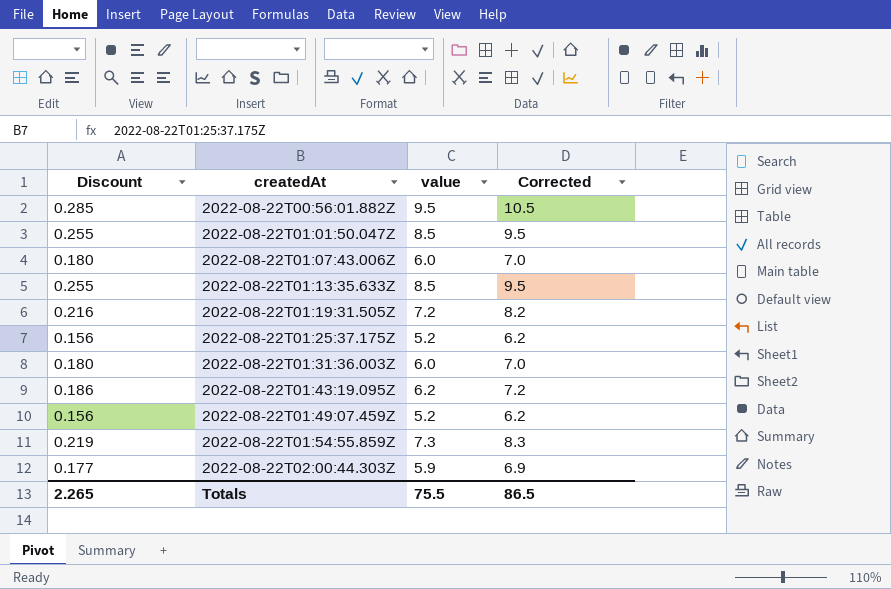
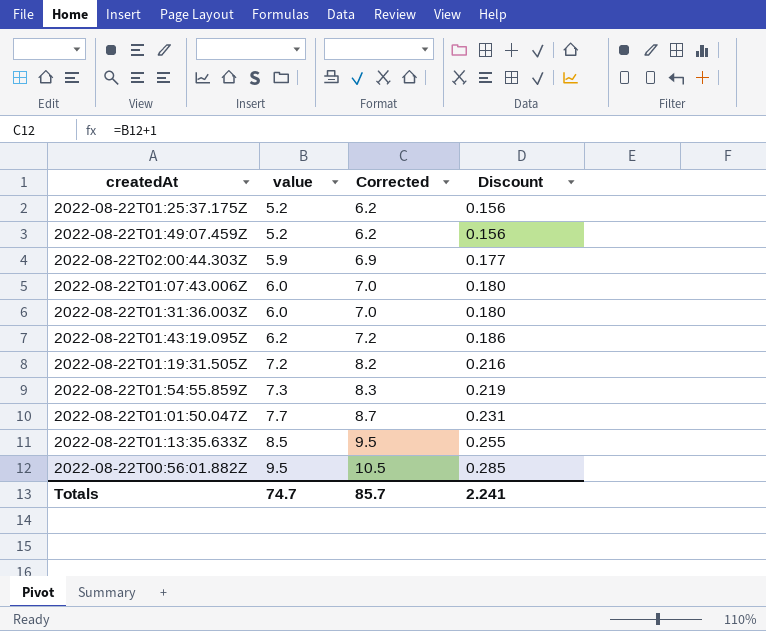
row order: createdAt ascending -> value ascending
column Discount | position: 1 -> 4
2022-08-22T01:01:50.047Z | value: 8.5 -> 7.7
2022-08-22T01:01:50.047Z | Corrected: 9.5 -> 8.7
2022-08-22T01:01:50.047Z | Discount: 0.255 -> 0.231
Totals | value: 75.5 -> 74.7
Totals | Corrected: 86.5 -> 85.7
Totals | Discount: 2.265 -> 2.241

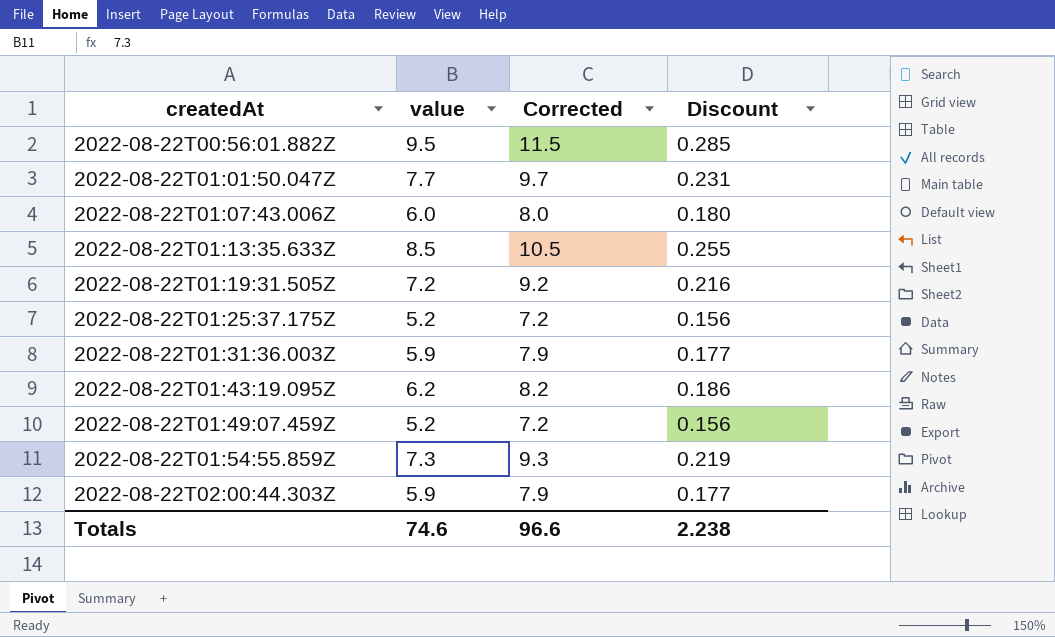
row order: value ascending -> createdAt ascending
column Corrected | formula: [value] + 1 -> [value] + 2
2022-08-22T01:31:36.003Z | value: 6.0 -> 5.9
2022-08-22T01:31:36.003Z | Discount: 0.180 -> 0.177
Totals | value: 74.7 -> 74.6
Totals | Corrected: 85.7 -> 96.6
Totals | Discount: 2.241 -> 2.238

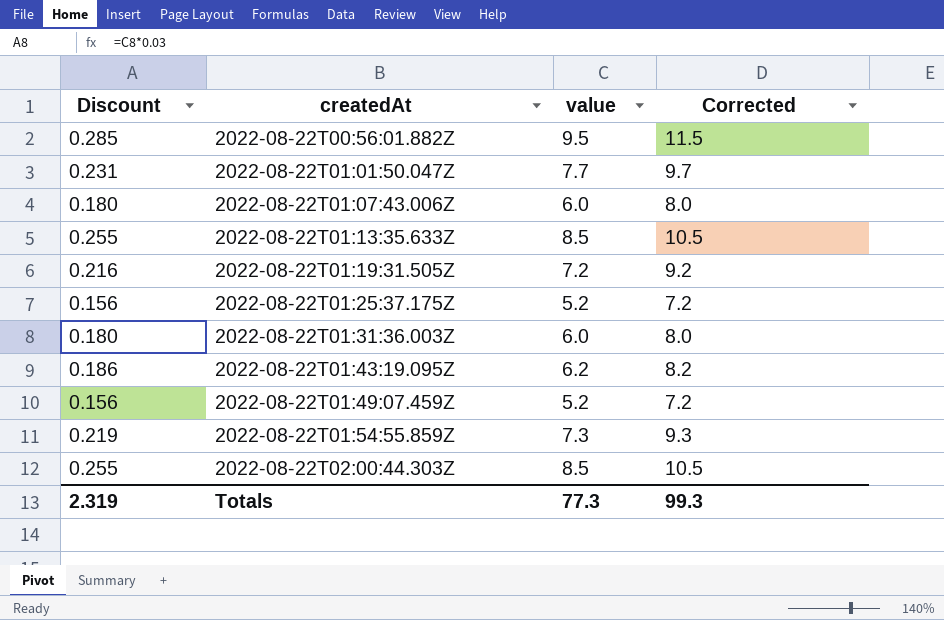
column Discount | position: 4 -> 1
2022-08-22T01:31:36.003Z | Discount: 0.177 -> 0.180
2022-08-22T01:31:36.003Z | value: 5.9 -> 6.0
2022-08-22T01:31:36.003Z | Corrected: 7.9 -> 8.0
2022-08-22T02:00:44.303Z | Discount: 0.177 -> 0.255
2022-08-22T02:00:44.303Z | value: 5.9 -> 8.5
2022-08-22T02:00:44.303Z | Corrected: 7.9 -> 10.5
Totals | Discount: 2.238 -> 2.319
Totals | value: 74.6 -> 77.3
Totals | Corrected: 96.6 -> 99.3

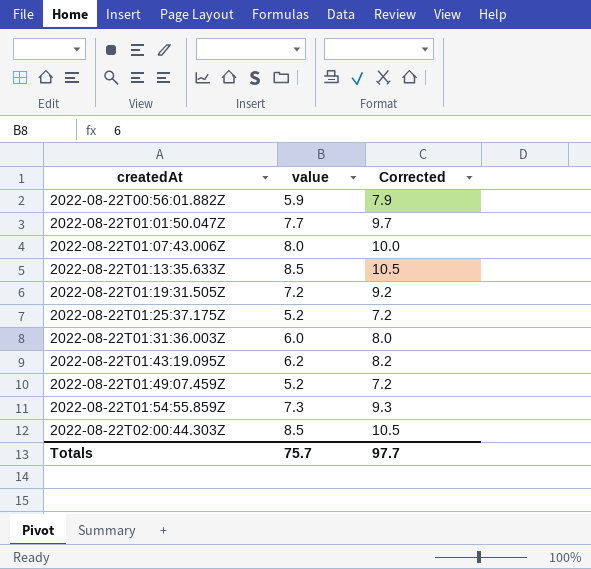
column Discount | formula: [value] * 0.03 -> none
2022-08-22T00:56:01.882Z | value: 9.5 -> 5.9
2022-08-22T00:56:01.882Z | Corrected: 11.5 -> 7.9
2022-08-22T01:07:43.006Z | value: 6.0 -> 8.0
2022-08-22T01:07:43.006Z | Corrected: 8.0 -> 10.0
Totals | value: 77.3 -> 75.7
Totals | Corrected: 99.3 -> 97.7

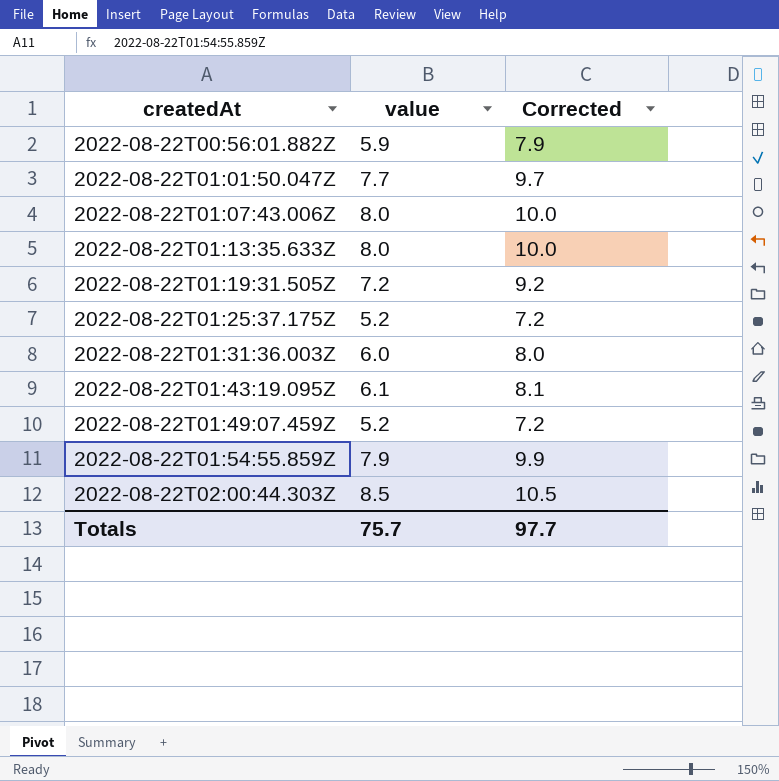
2022-08-22T01:13:35.633Z | value: 8.5 -> 8.0
2022-08-22T01:13:35.633Z | Corrected: 10.5 -> 10.0
2022-08-22T01:43:19.095Z | value: 6.2 -> 6.1
2022-08-22T01:43:19.095Z | Corrected: 8.2 -> 8.1
2022-08-22T01:54:55.859Z | value: 7.3 -> 7.9
2022-08-22T01:54:55.859Z | Corrected: 9.3 -> 9.9

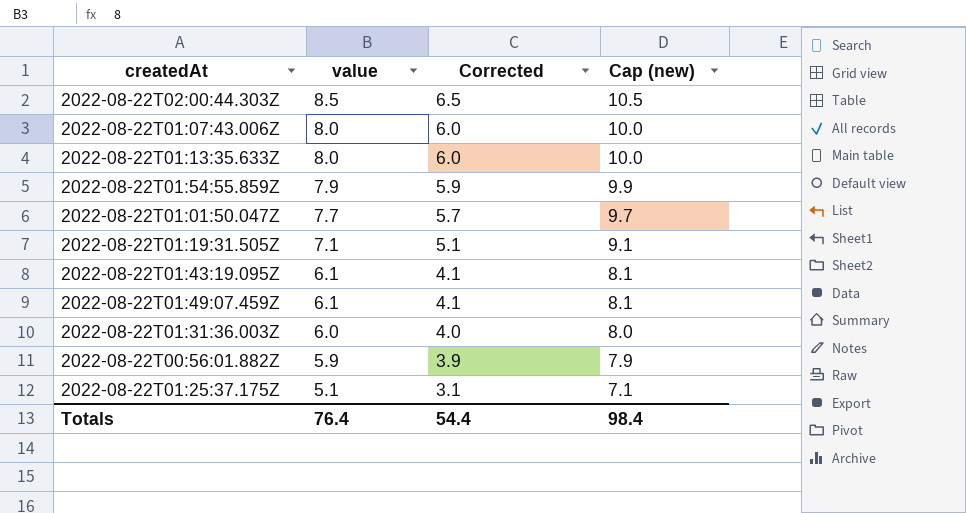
row order: createdAt ascending -> value descending
column Corrected | formula: [value] + 2 -> [value] - 2
column Cap (new) | formula: none -> [value] + 2
2022-08-22T01:19:31.505Z | value: 7.2 -> 7.1
2022-08-22T01:49:07.459Z | value: 5.2 -> 6.1
2022-08-22T01:25:37.175Z | value: 5.2 -> 5.1
Totals | value: 75.7 -> 76.4
Totals | Corrected: 97.7 -> 54.4

